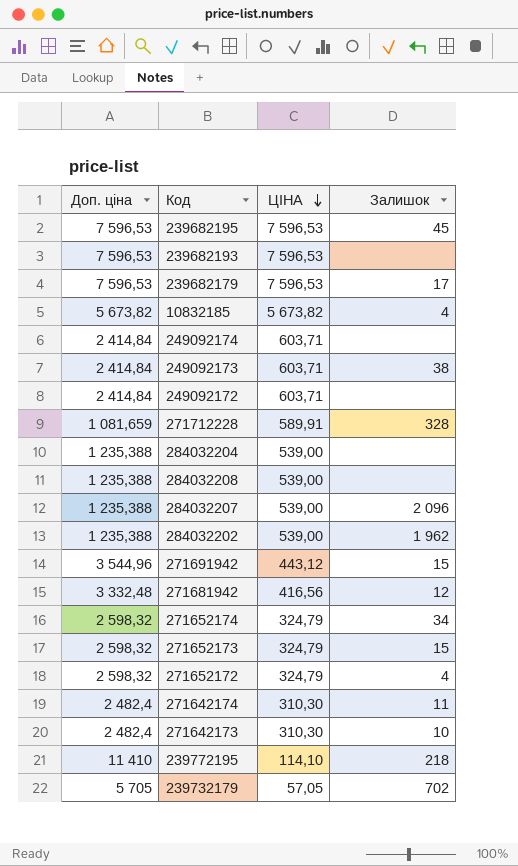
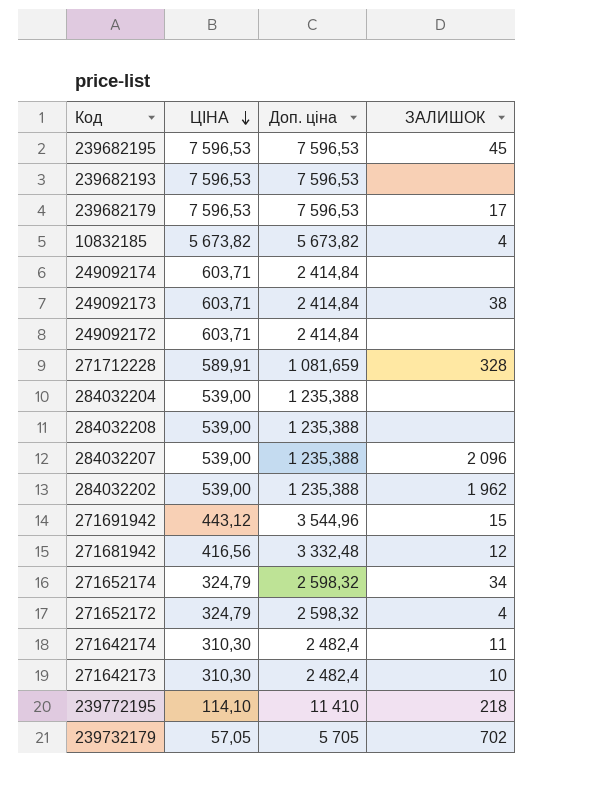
column Доп. ціна | position: 1 -> 3
column name: Залишок -> ЗАЛИШОК
row 271652173: 2 598,32 | 324,79 | 15 -> none

